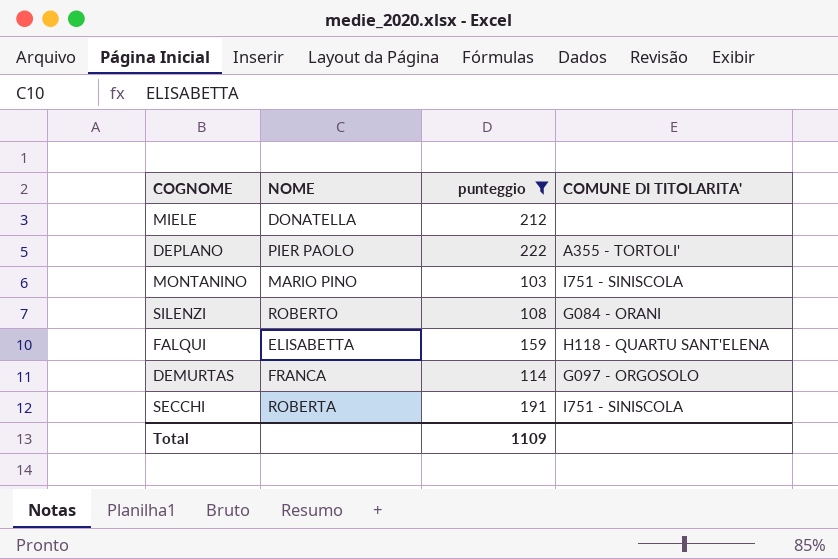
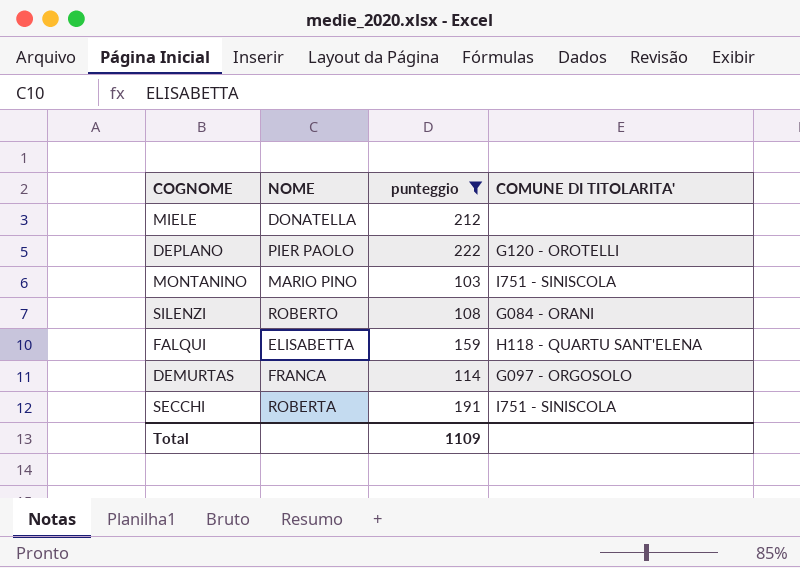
DEPLANO | COMUNE DI TITOLARITA': A355 - TORTOLI' -> G120 - OROTELLI

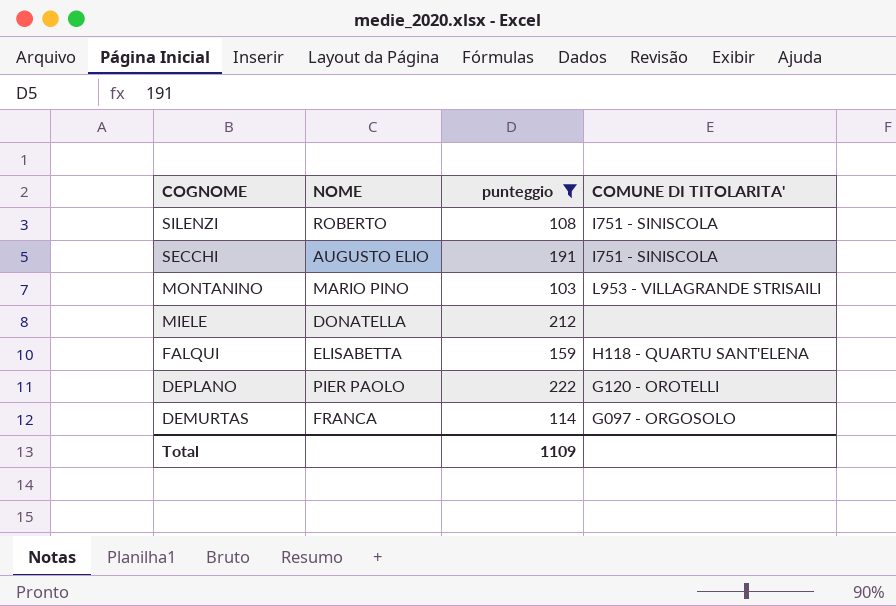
row order: none -> COGNOME descending
SILENZI | COMUNE DI TITOLARITA': G084 - ORANI -> I751 - SINISCOLA
SECCHI | NOME: ROBERTA -> AUGUSTO ELIO
MONTANINO | COMUNE DI TITOLARITA': I751 - SINISCOLA -> L953 - VILLAGRANDE STRISAILI

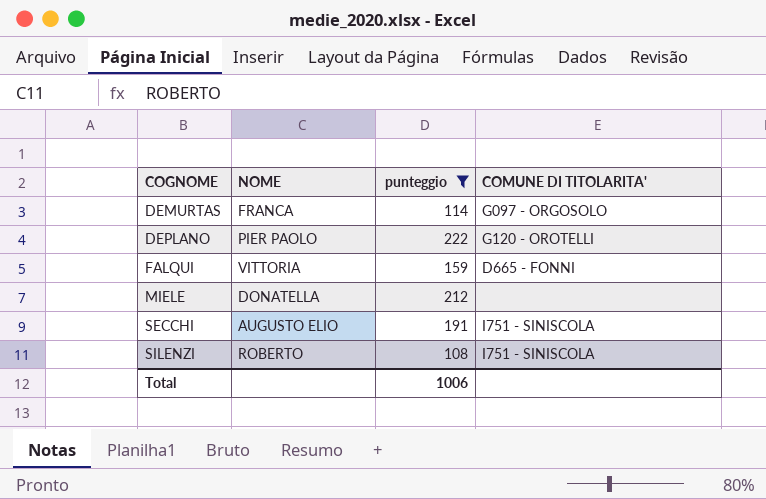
row order: COGNOME descending -> COGNOME ascending
row MONTANINO: MARIO PINO | 103 | L953 - VILLAGRANDE STRISAILI -> none
FALQUI | NOME: ELISABETTA -> VITTORIA
FALQUI | COMUNE DI TITOLARITA': H118 - QUARTU SANT'ELENA -> D665 - FONNI
Total | punteggio: 1109 -> 1006

